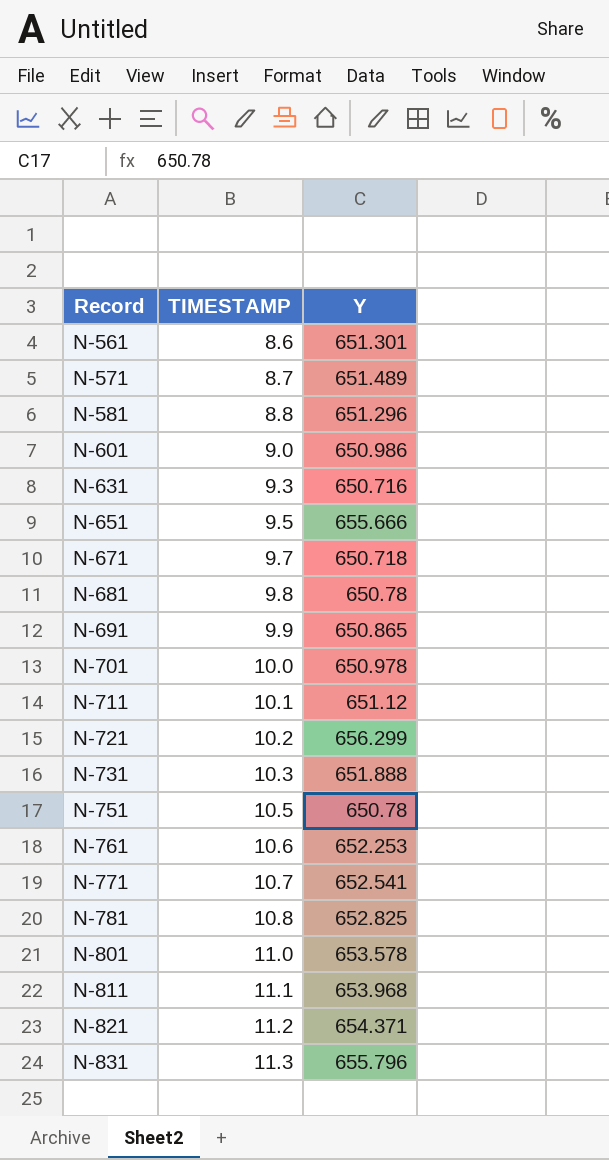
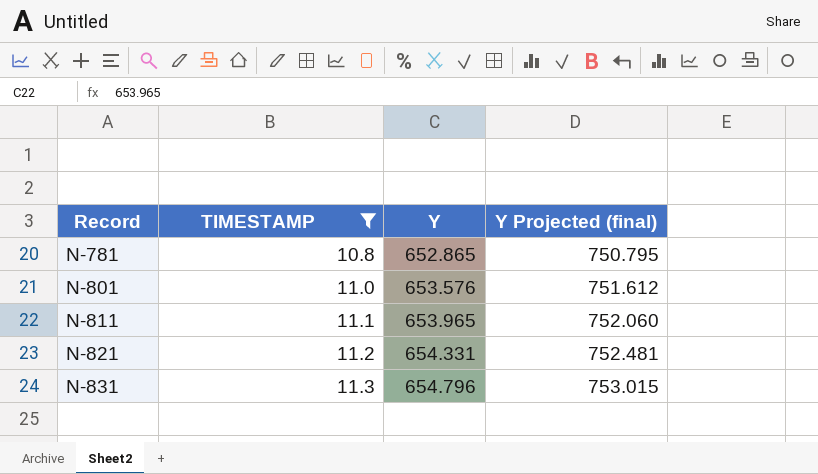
filter: none -> TIMESTAMP >= 10.8
column Y Projected (final) | formula: none -> [Y] * 1.15
N-781 | Y: 652.825 -> 652.865
N-801 | Y: 653.578 -> 653.576
N-811 | Y: 653.968 -> 653.965
N-821 | Y: 654.371 -> 654.331
N-831 | Y: 655.796 -> 654.796

